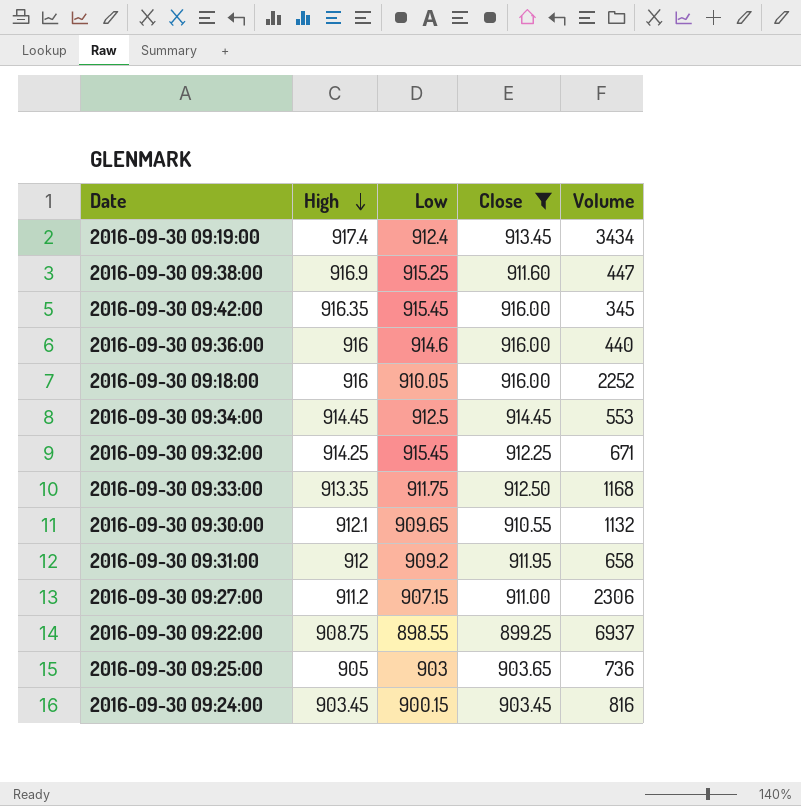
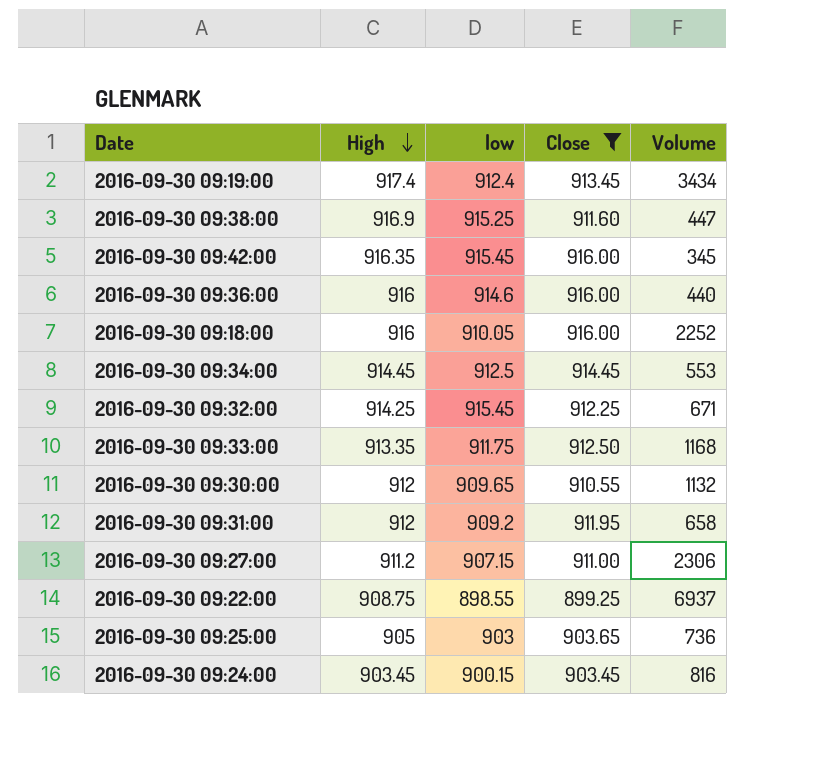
column name: Low -> low
2016-09-30 09:30:00 | High: 912.1 -> 912

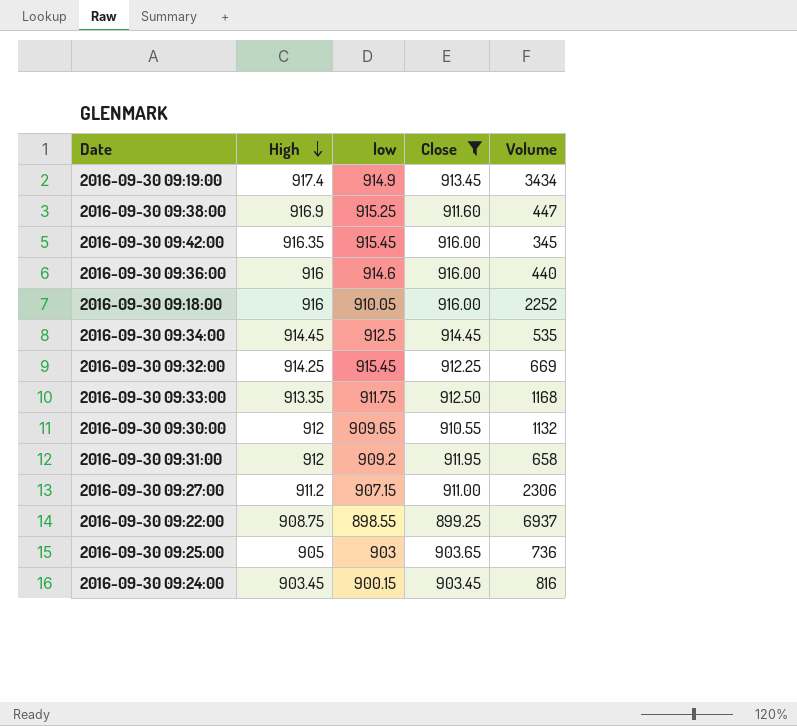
2016-09-30 09:19:00 | low: 912.4 -> 914.9
2016-09-30 09:34:00 | Volume: 553 -> 535
2016-09-30 09:32:00 | Volume: 671 -> 669

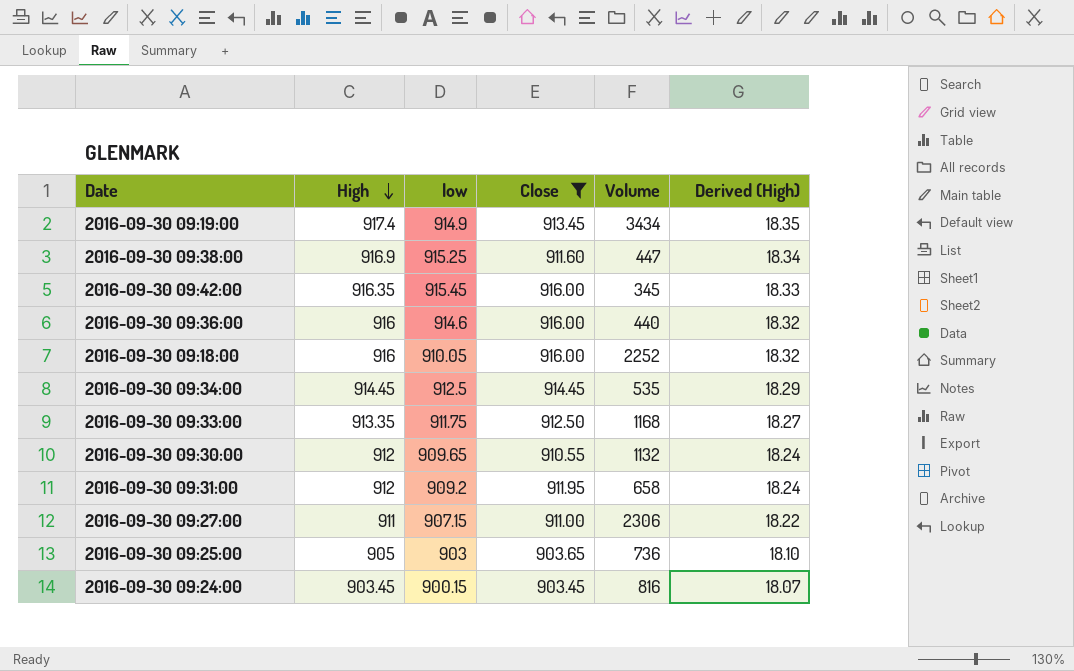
column Derived (High) | formula: none -> [High] * 0.02
row 2016-09-30 09:32:00: 914.25 | 915.45 | 912.25 | 669 -> none
row 2016-09-30 09:22:00: 908.75 | 898.55 | 899.25 | 6937 -> none
2016-09-30 09:27:00 | High: 911.2 -> 911

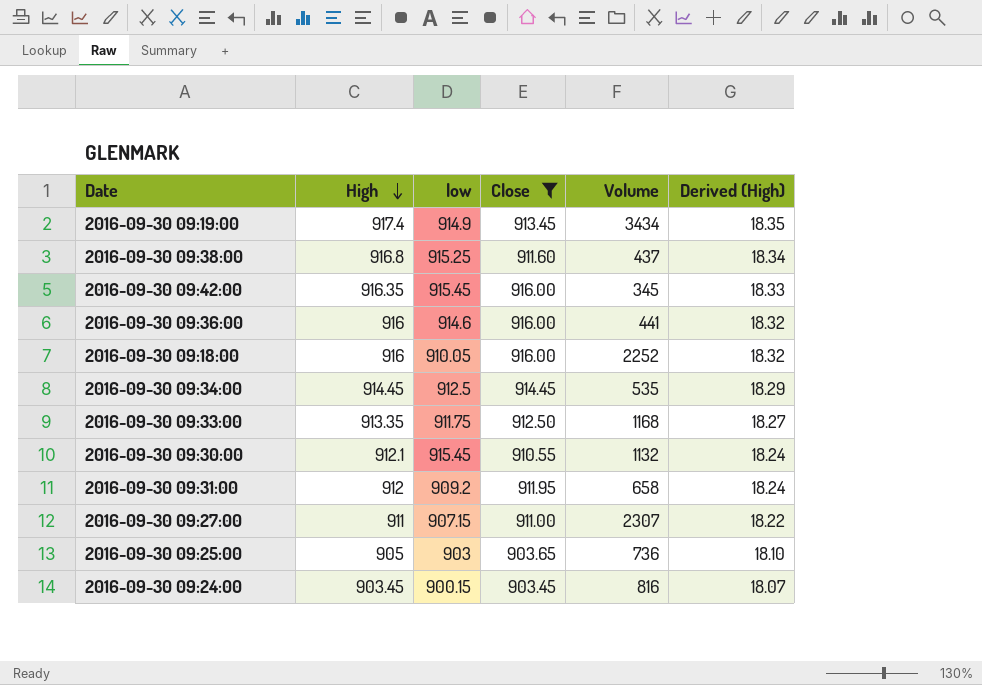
2016-09-30 09:38:00 | High: 916.9 -> 916.8
2016-09-30 09:38:00 | Volume: 447 -> 437
2016-09-30 09:36:00 | Volume: 440 -> 441
2016-09-30 09:30:00 | High: 912 -> 912.1
2016-09-30 09:30:00 | low: 909.65 -> 915.45
2016-09-30 09:27:00 | Volume: 2306 -> 2307

